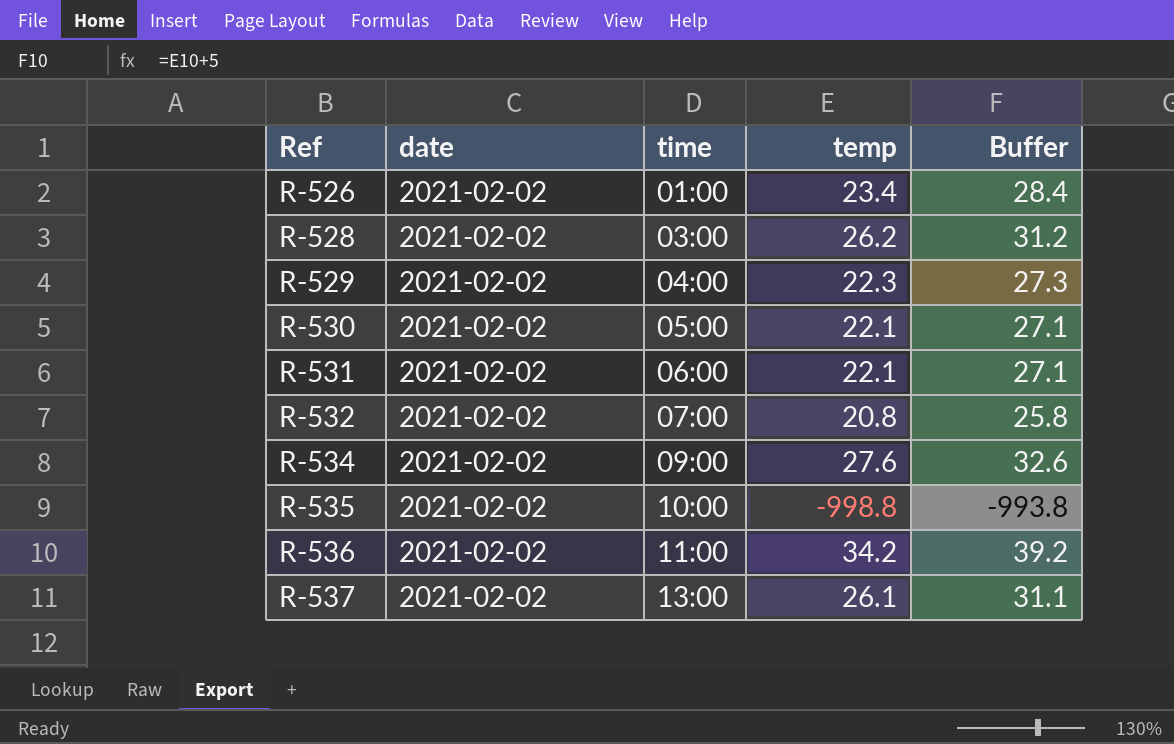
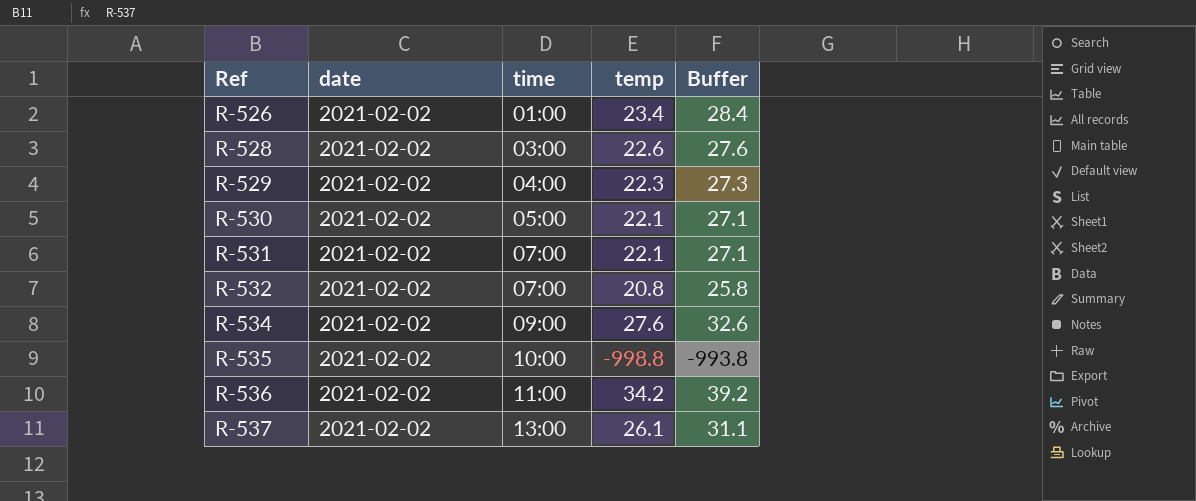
R-528 | temp: 26.2 -> 22.6
R-528 | Buffer: 31.2 -> 27.6
R-531 | time: 06:00 -> 07:00

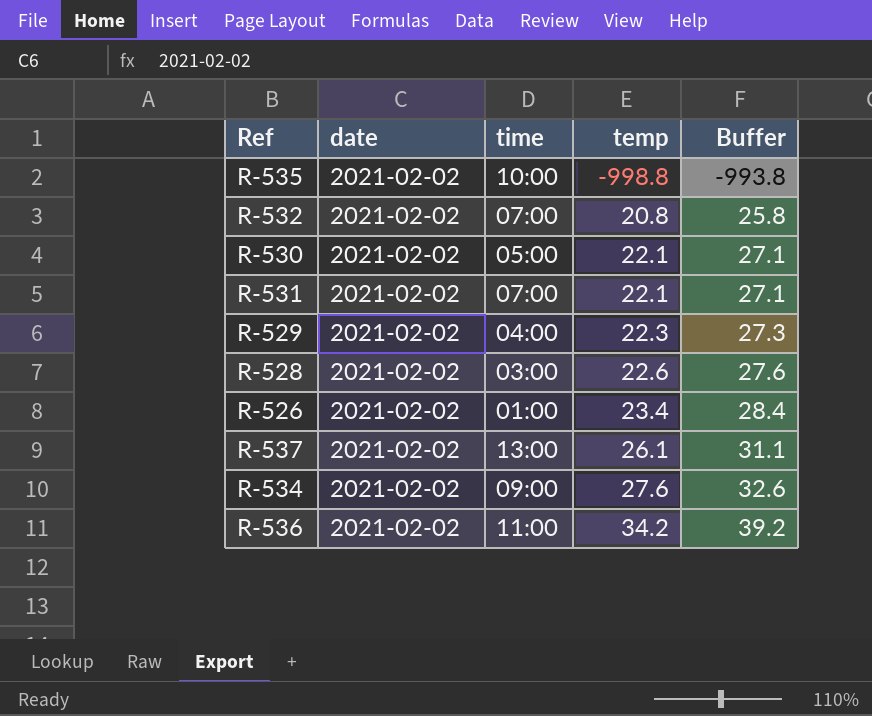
row order: Ref ascending -> temp ascending

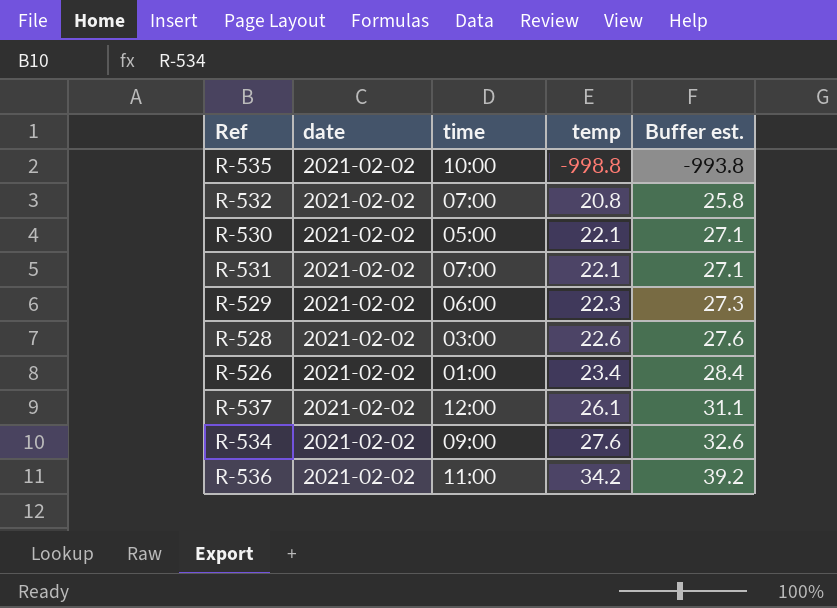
column name: Buffer -> Buffer est.
R-529 | time: 04:00 -> 06:00
R-537 | time: 13:00 -> 12:00

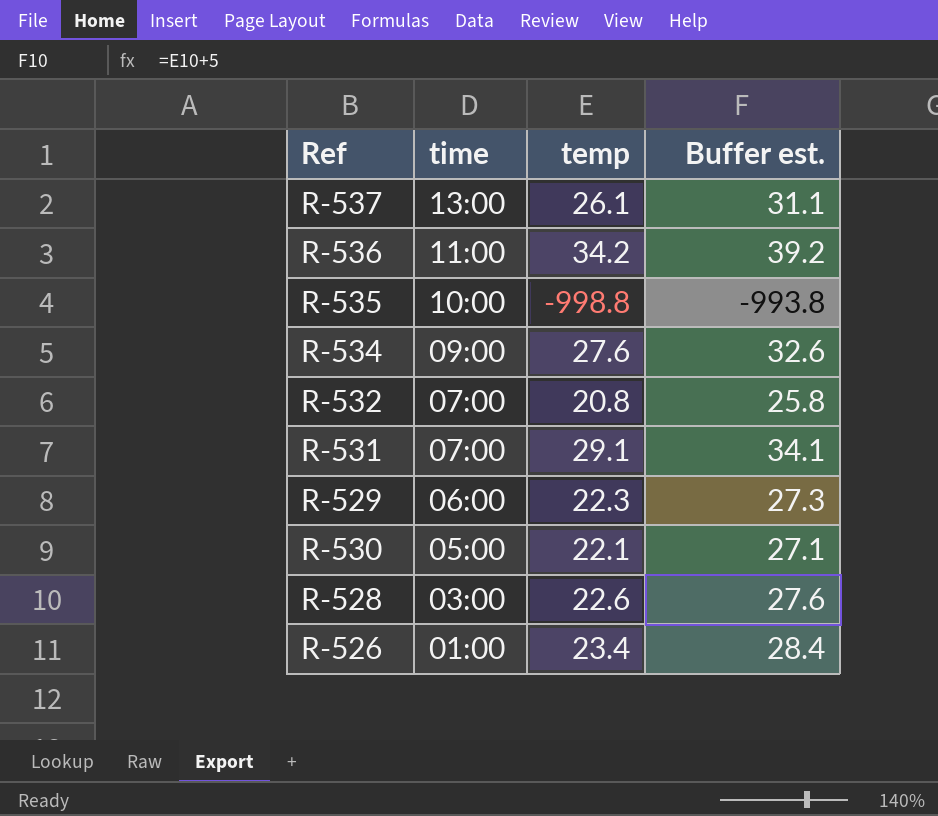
row order: temp ascending -> time descending
column date | position: 2 -> none
R-537 | time: 12:00 -> 13:00
R-531 | temp: 22.1 -> 29.1
R-531 | Buffer est.: 27.1 -> 34.1

